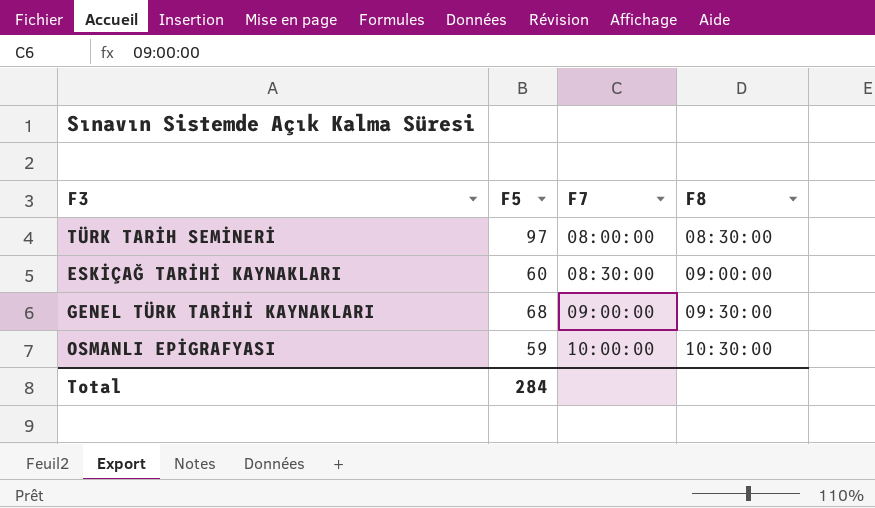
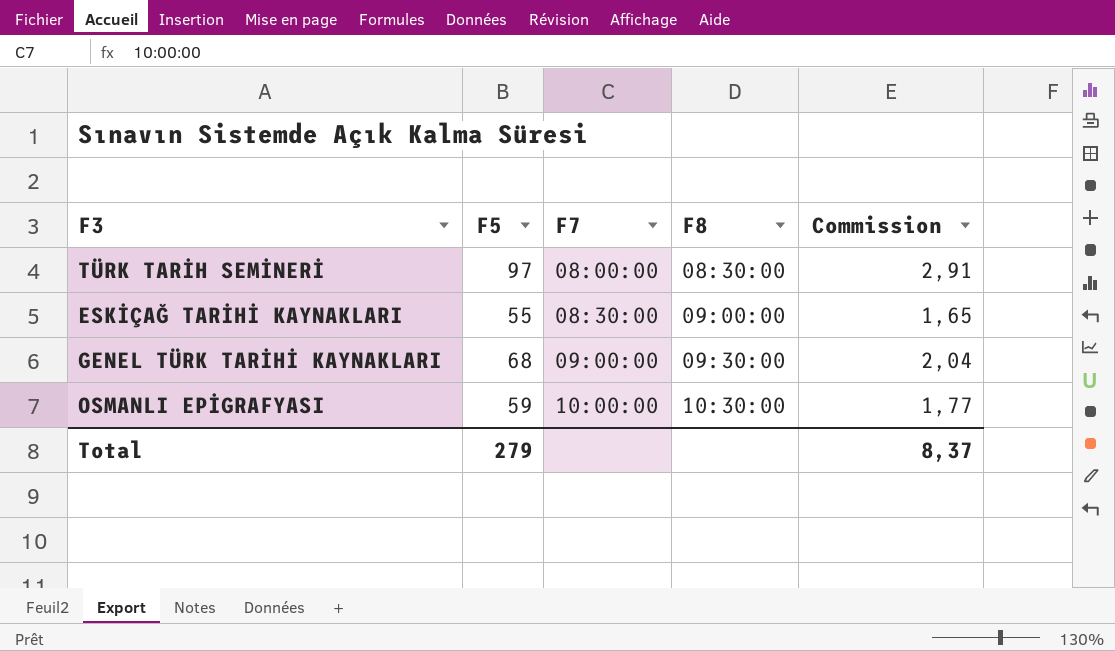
column Commission | formula: none -> [F5] * 0,03
ESKİÇAĞ TARİHİ KAYNAKLARI | F5: 60 -> 55
Total | F5: 284 -> 279

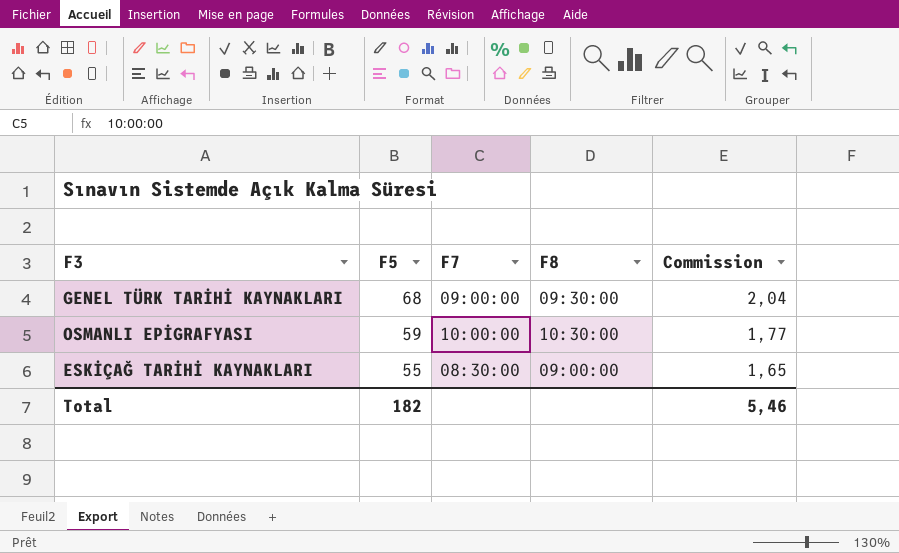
row order: F7 ascending -> F5 descending
row TÜRK TARİH SEMİNERİ: 97 | 08:00:00 | 08:30:00 | 2,91 -> none
Total | F5: 279 -> 182
Total | Commission: 8,37 -> 5,46

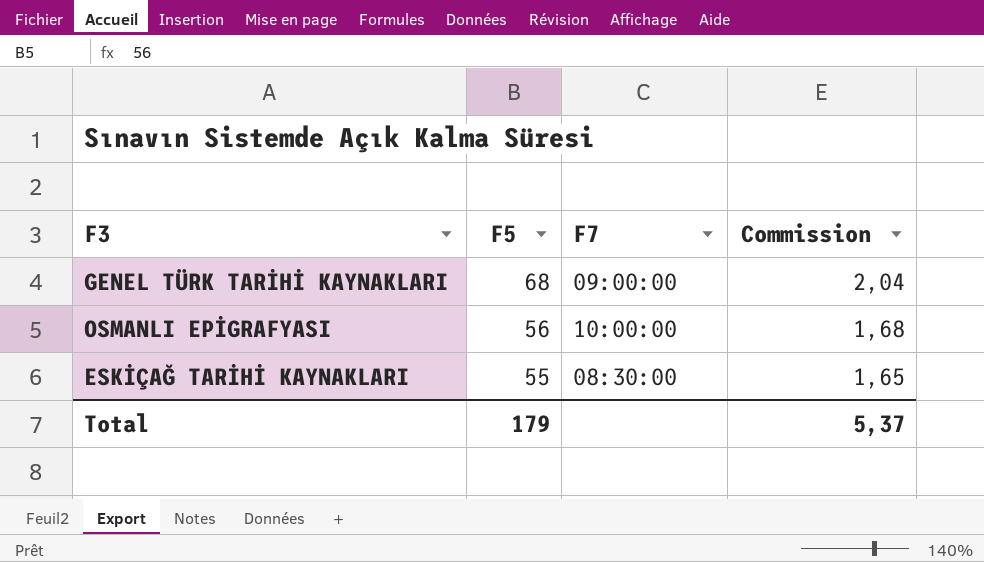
column F8 | position: 4 -> none
OSMANLI EPİGRAFYASI | F5: 59 -> 56
OSMANLI EPİGRAFYASI | Commission: 1,77 -> 1,68
Total | F5: 182 -> 179
Total | Commission: 5,46 -> 5,37

